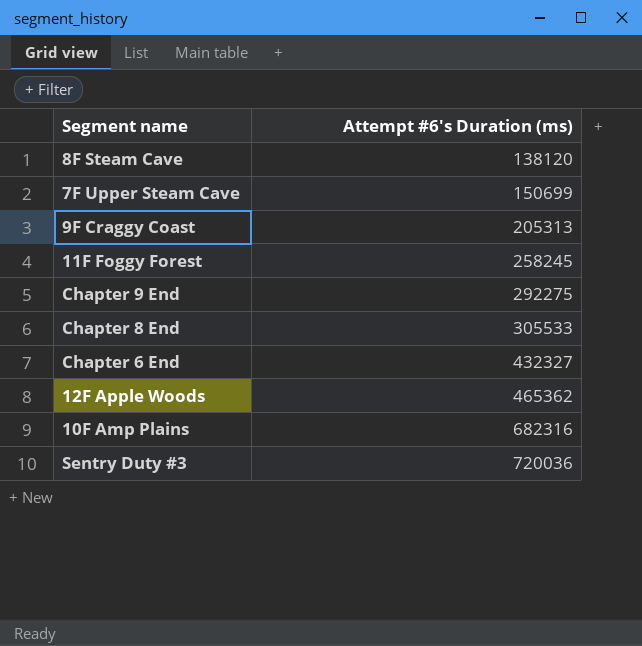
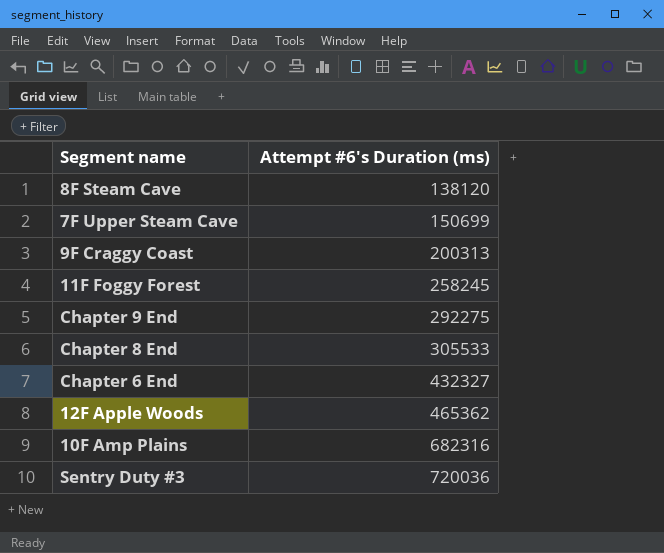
9F Craggy Coast | Attempt #6's Duration (ms): 205313 -> 200313

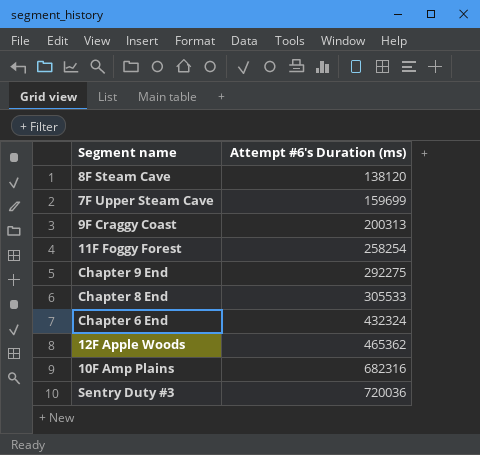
7F Upper Steam Cave | Attempt #6's Duration (ms): 150699 -> 159699
11F Foggy Forest | Attempt #6's Duration (ms): 258245 -> 258254
Chapter 6 End | Attempt #6's Duration (ms): 432327 -> 432324

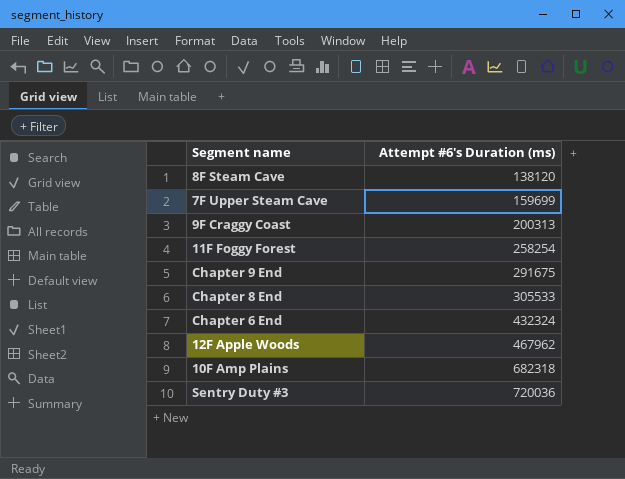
Chapter 9 End | Attempt #6's Duration (ms): 292275 -> 291675
12F Apple Woods | Attempt #6's Duration (ms): 465362 -> 467962
10F Amp Plains | Attempt #6's Duration (ms): 682316 -> 682318

